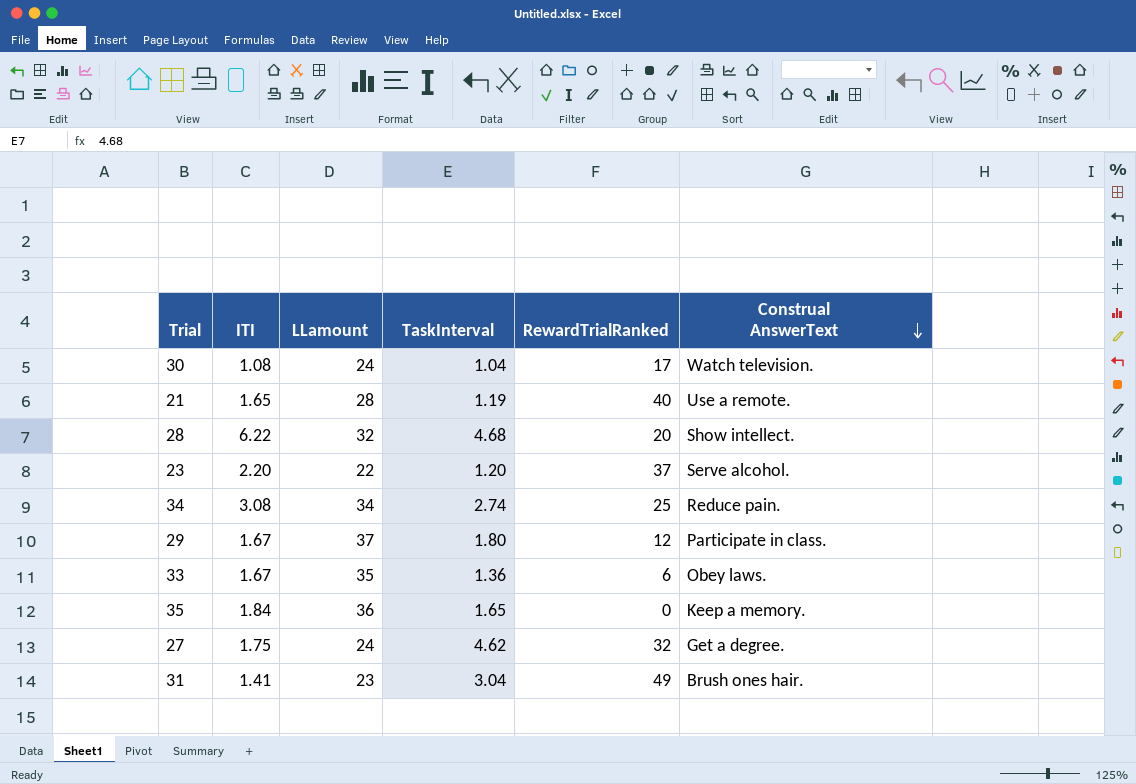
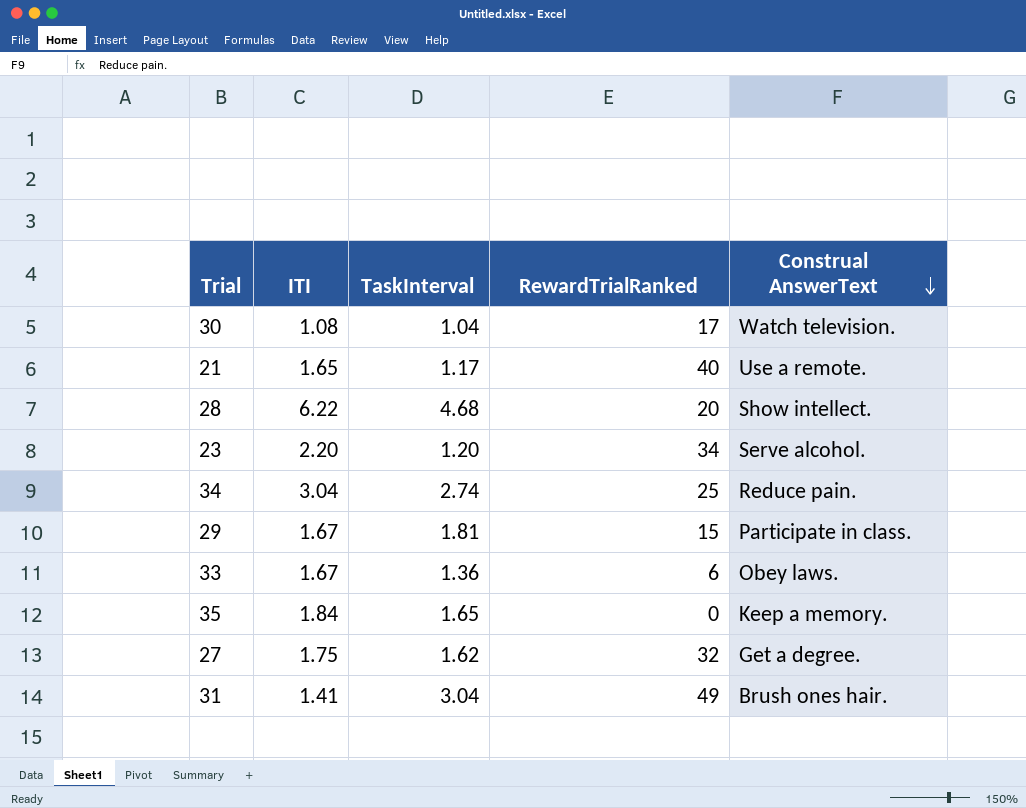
column LLamount | position: 3 -> none
21 | TaskInterval: 1.19 -> 1.17
23 | RewardTrialRanked: 37 -> 34
34 | ITI: 3.08 -> 3.04
29 | TaskInterval: 1.80 -> 1.81
29 | RewardTrialRanked: 12 -> 15
27 | TaskInterval: 4.62 -> 1.62

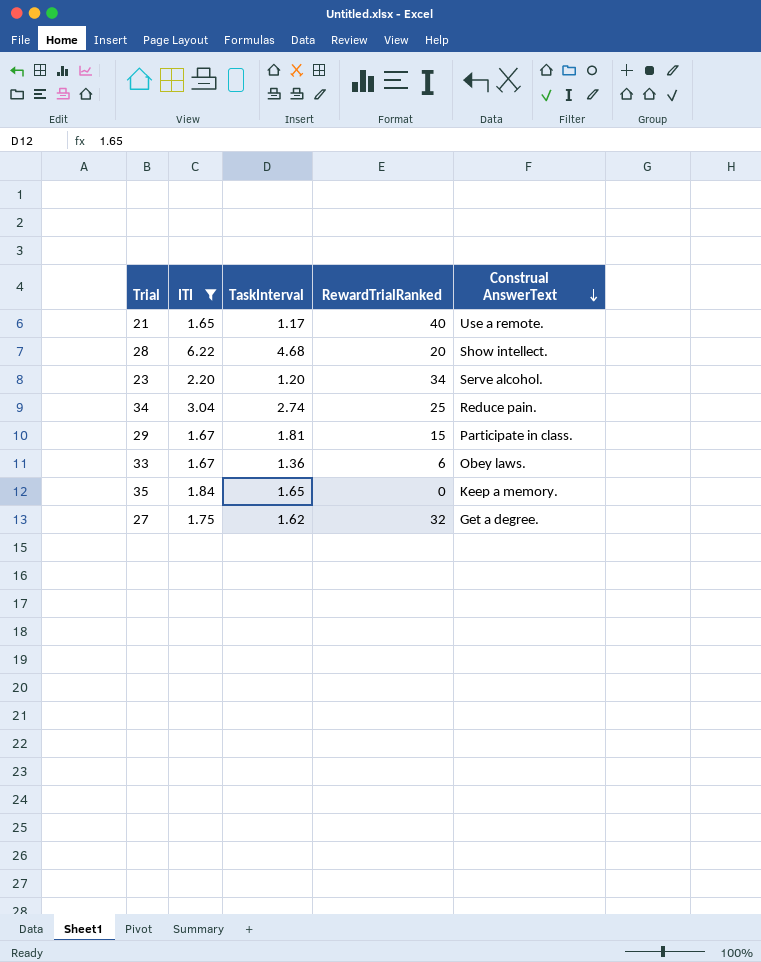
filter: none -> ITI >= 1.65

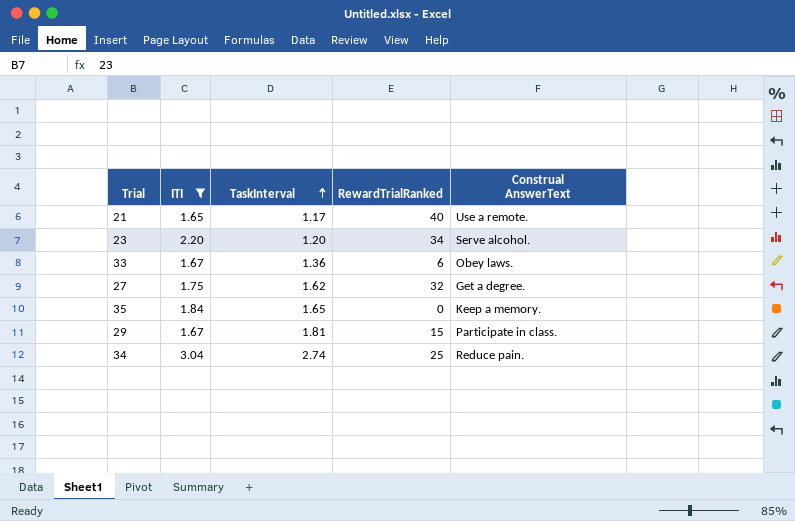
row order: Construal AnswerText descending -> TaskInterval ascending
row 28: 6.22 | 4.68 | 20 | Show intellect. -> none

